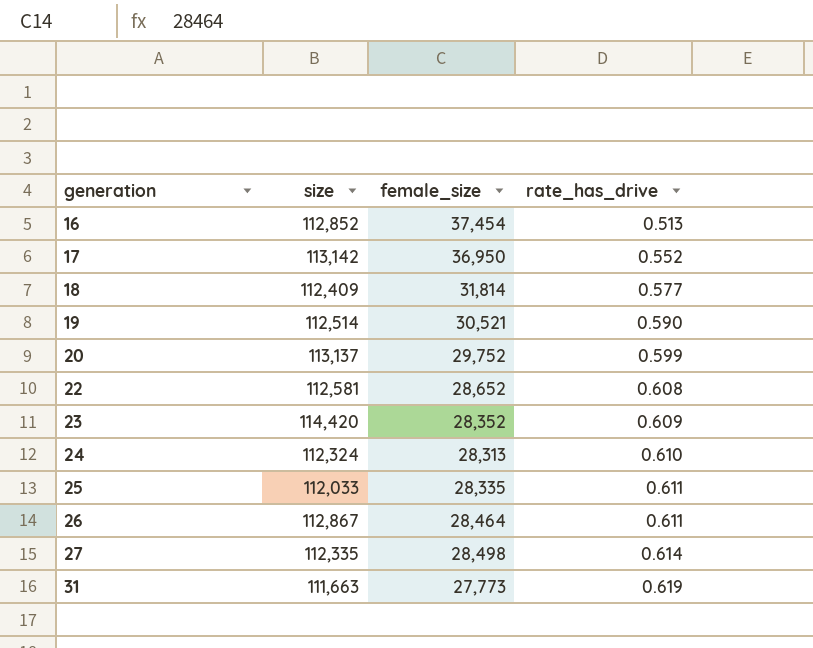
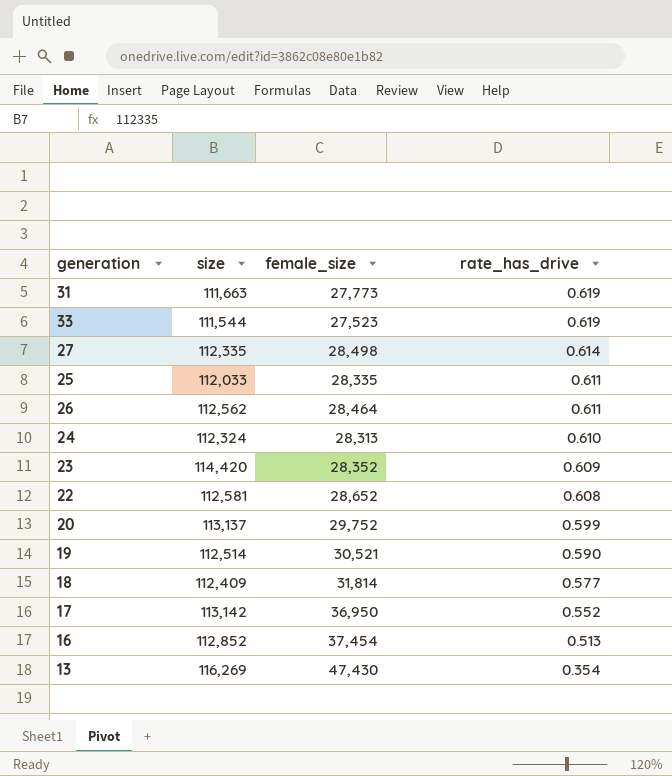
row order: generation ascending -> rate_has_drive descending
row 33: none -> 111,544 | 27,523 | 0.619
26 | size: 112,867 -> 112,562
row 13: none -> 116,269 | 47,430 | 0.354

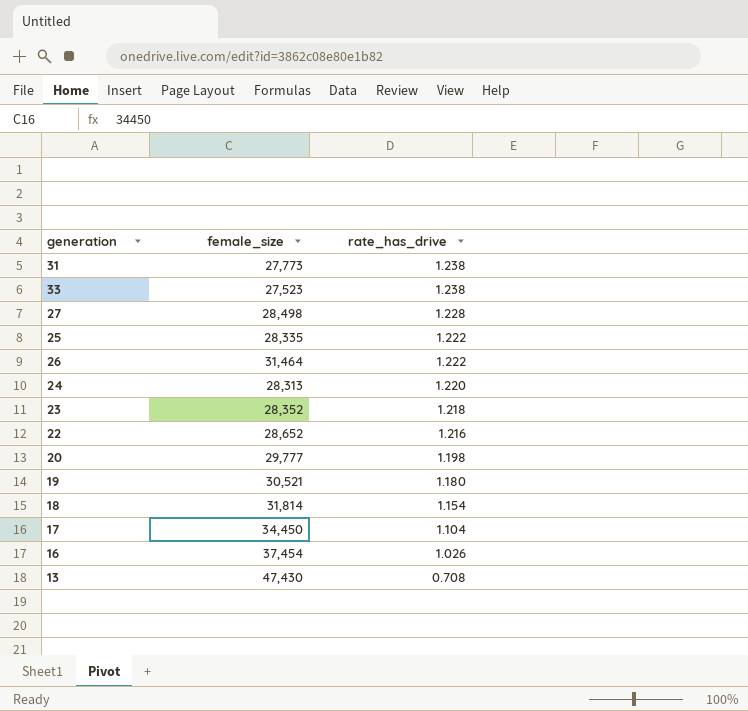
column size | position: 2 -> none
31 | rate_has_drive: 0.619 -> 1.238
33 | rate_has_drive: 0.619 -> 1.238
27 | rate_has_drive: 0.614 -> 1.228
25 | rate_has_drive: 0.611 -> 1.222
26 | female_size: 28,464 -> 31,464
26 | rate_has_drive: 0.611 -> 1.222
24 | rate_has_drive: 0.610 -> 1.220
23 | rate_has_drive: 0.609 -> 1.218
22 | rate_has_drive: 0.608 -> 1.216
20 | female_size: 29,752 -> 29,777
20 | rate_has_drive: 0.599 -> 1.198
19 | rate_has_drive: 0.590 -> 1.180
18 | rate_has_drive: 0.577 -> 1.154
17 | female_size: 36,950 -> 34,450
17 | rate_has_drive: 0.552 -> 1.104
16 | rate_has_drive: 0.513 -> 1.026
13 | rate_has_drive: 0.354 -> 0.708

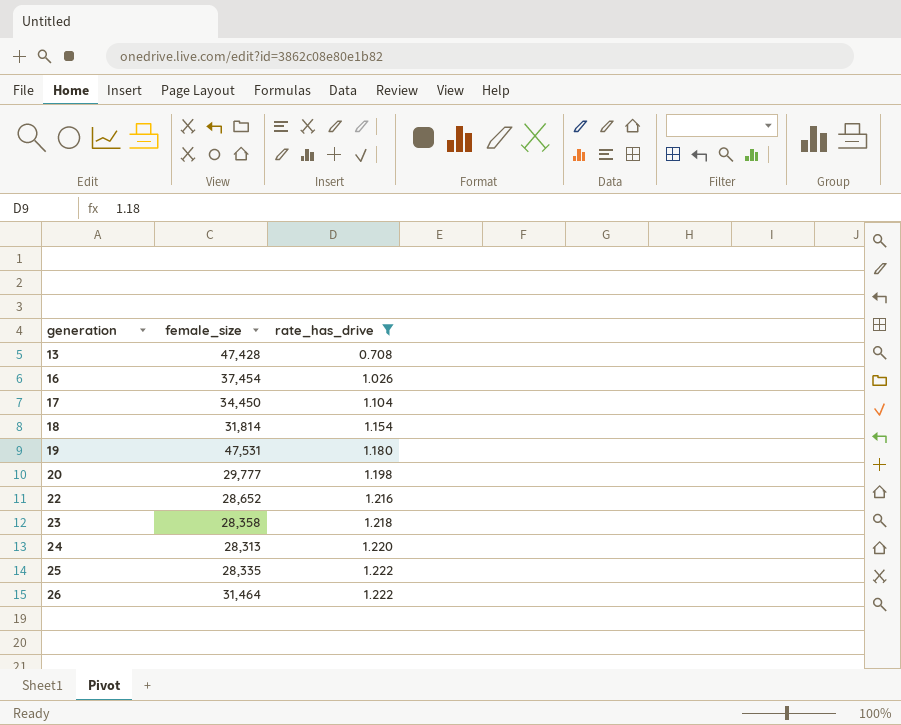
filter: none -> rate_has_drive <= 1.222
row order: rate_has_drive descending -> generation ascending
13 | female_size: 47,430 -> 47,428
19 | female_size: 30,521 -> 47,531
23 | female_size: 28,352 -> 28,358

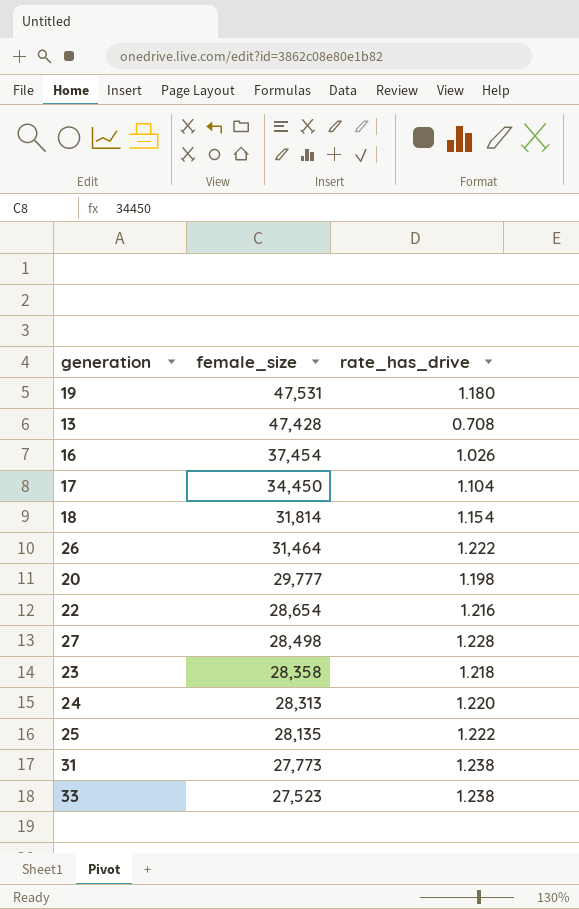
filter: rate_has_drive <= 1.222 -> none
row order: generation ascending -> female_size descending
22 | female_size: 28,652 -> 28,654
25 | female_size: 28,335 -> 28,135

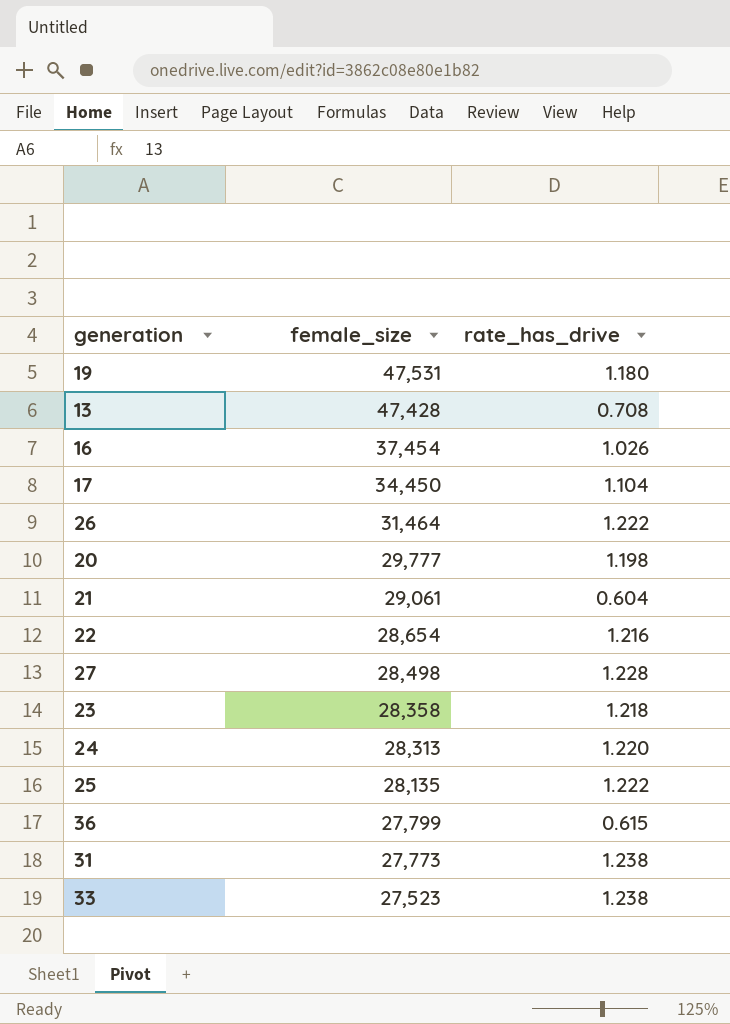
row 18: 31,814 | 1.154 -> none
row 21: none -> 29,061 | 0.604
row 36: none -> 27,799 | 0.615

